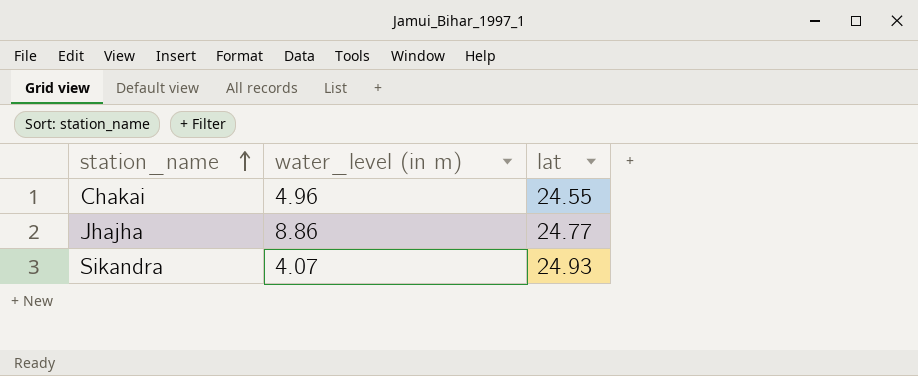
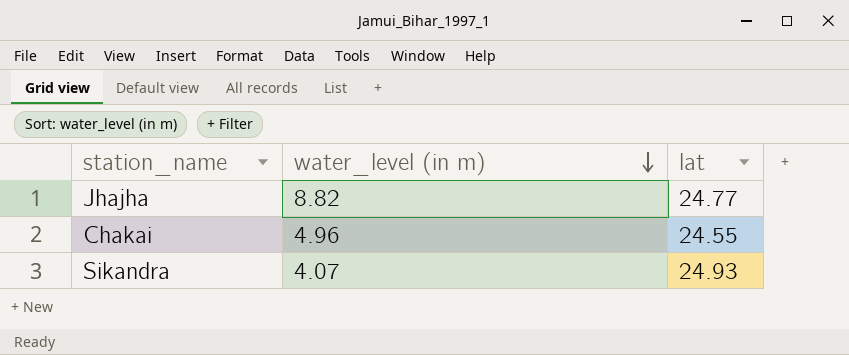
row order: station_name ascending -> water_level (in m) descending
Jhajha | water_level (in m): 8.86 -> 8.82

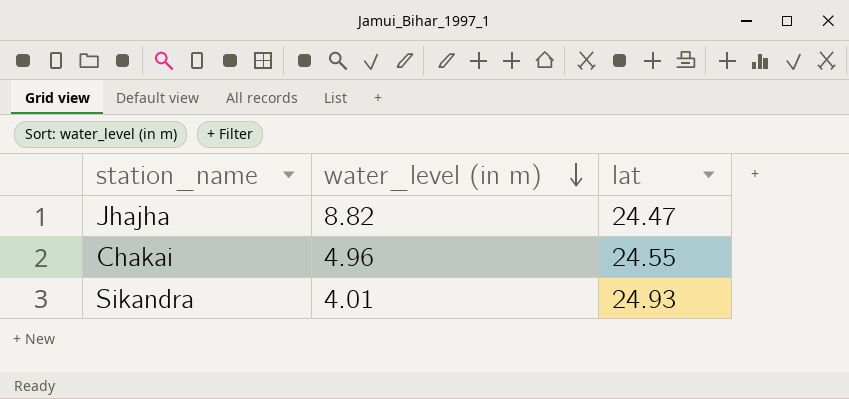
Jhajha | lat: 24.77 -> 24.47
Sikandra | water_level (in m): 4.07 -> 4.01

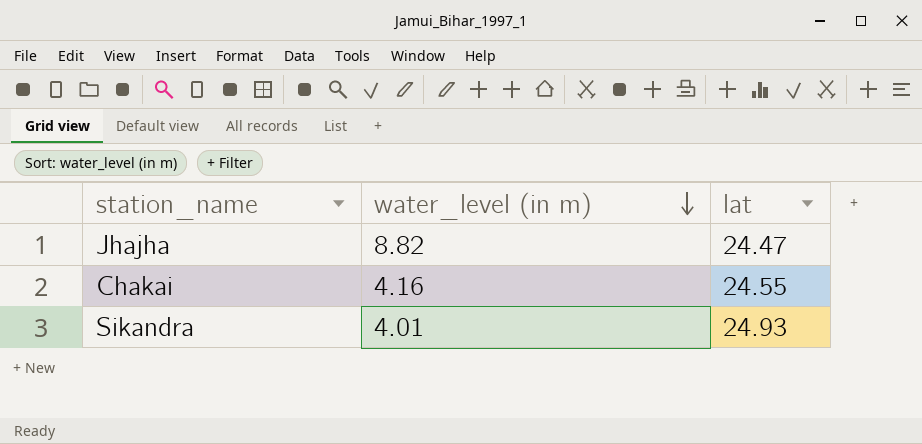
Chakai | water_level (in m): 4.96 -> 4.16

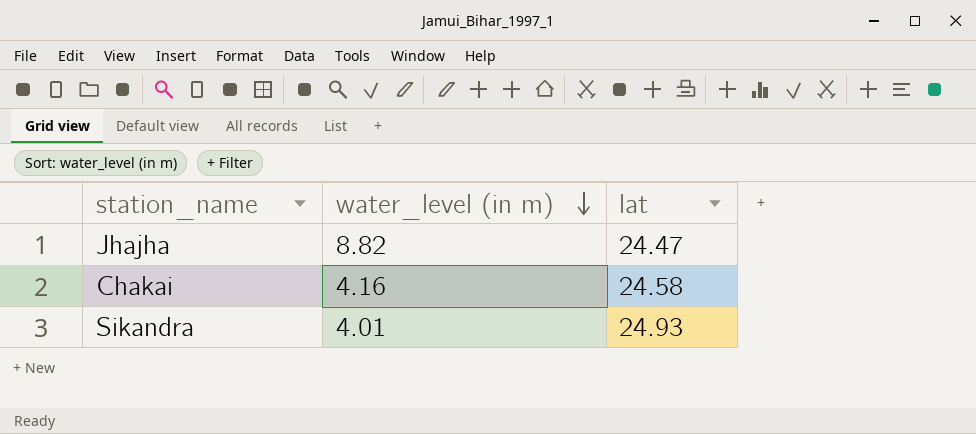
Chakai | lat: 24.55 -> 24.58

